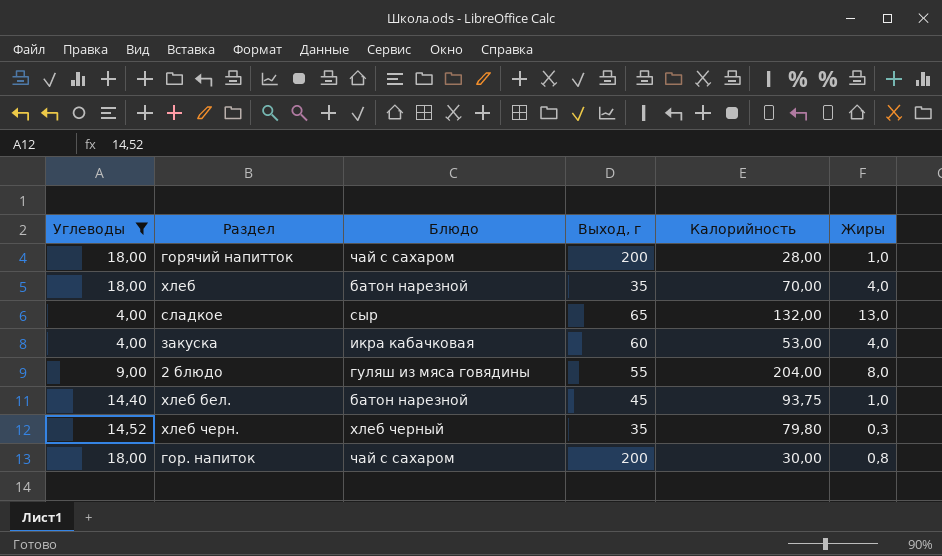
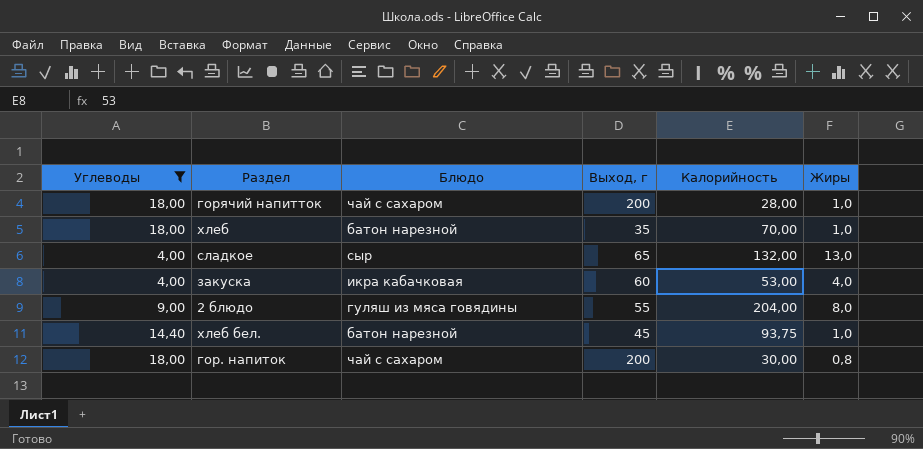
row хлеб черн.: 14,52 | хлеб черный | 35 | 79,80 | 0,3 -> none
хлеб | Жиры: 4,0 -> 1,0

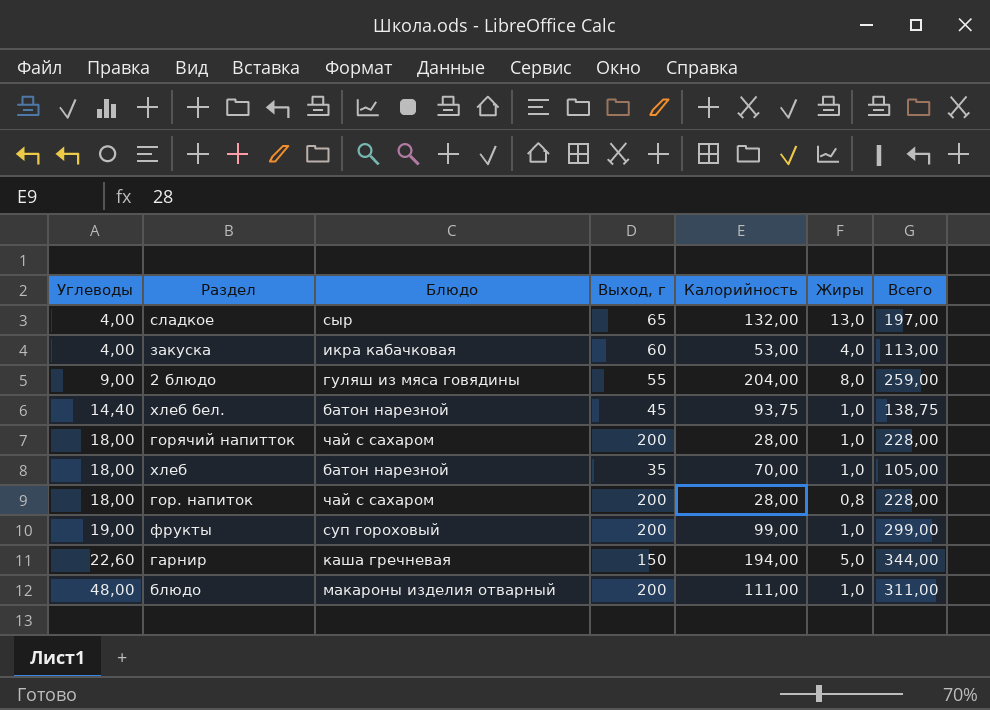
filter: Углеводы <= 18,00 -> none
row order: none -> Углеводы ascending
column Всего | formula: none -> [Выход, г] + [Калорийность]
гор. напиток | Калорийность: 30,00 -> 28,00

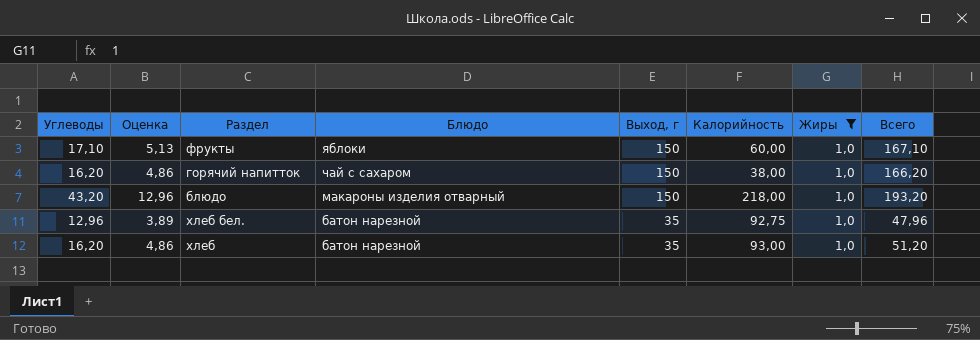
filter: none -> Жиры = 1,0
row order: Углеводы ascending -> Блюдо descending
column Оценка | formula: none -> [Углеводы] * 0,3
column Всего | formula: [Выход, г] + [Калорийность] -> [Углеводы] + [Выход, г]
фрукты | Углеводы: 19,00 -> 17,10
фрукты | Блюдо: суп гороховый -> яблоки
фрукты | Выход, г: 200 -> 150
фрукты | Калорийность: 99,00 -> 60,00
горячий напитток | Углеводы: 18,00 -> 16,20
горячий напитток | Выход, г: 200 -> 150
горячий напитток | Калорийность: 28,00 -> 38,00
блюдо | Углеводы: 48,00 -> 43,20
блюдо | Выход, г: 200 -> 150
блюдо | Калорийность: 111,00 -> 218,00
хлеб бел. | Углеводы: 14,40 -> 12,96
хлеб бел. | Выход, г: 45 -> 35
хлеб бел. | Калорийность: 93,75 -> 92,75
хлеб | Углеводы: 18,00 -> 16,20
хлеб | Калорийность: 70,00 -> 93,00

